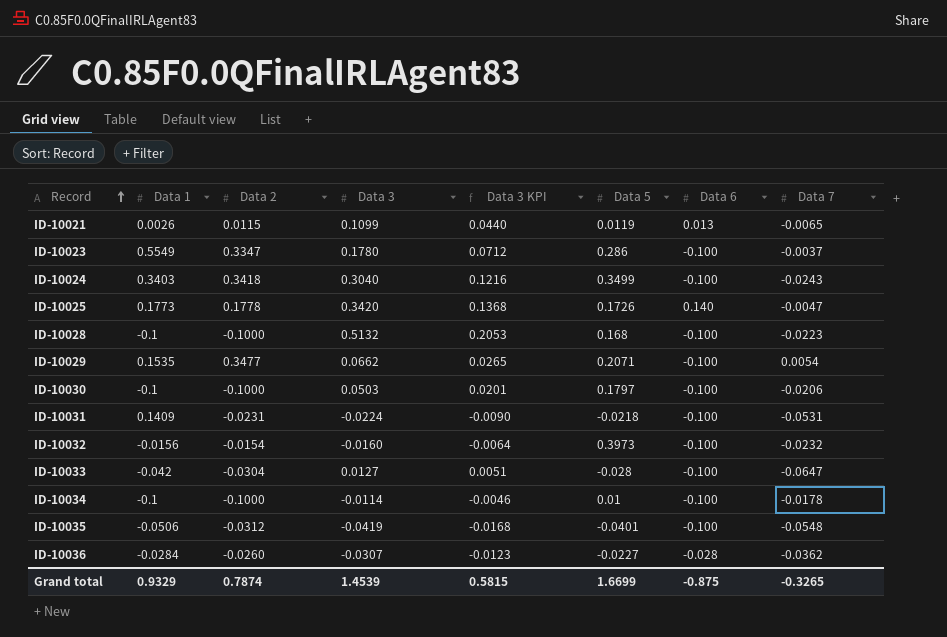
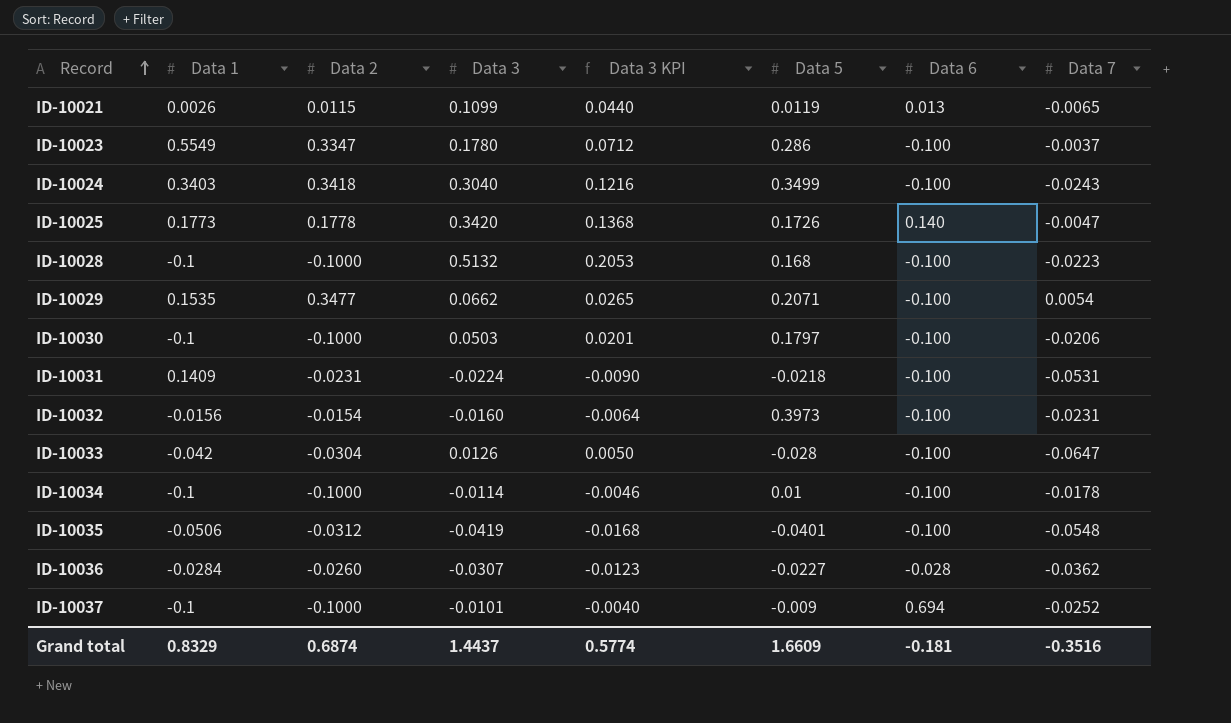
ID-10032 | Data 7: -0.0232 -> -0.0231
ID-10033 | Data 3: 0.0127 -> 0.0126
ID-10033 | Data 3 KPI: 0.0051 -> 0.0050
row ID-10037: none -> -0.1 | -0.1000 | -0.0101 | -0.0040 | -0.009 | 0.694 | -0.0252
Grand total | Data 1: 0.9329 -> 0.8329
Grand total | Data 2: 0.7874 -> 0.6874
Grand total | Data 3: 1.4539 -> 1.4437
Grand total | Data 3 KPI: 0.5815 -> 0.5774
Grand total | Data 5: 1.6699 -> 1.6609
Grand total | Data 6: -0.875 -> -0.181
Grand total | Data 7: -0.3265 -> -0.3516

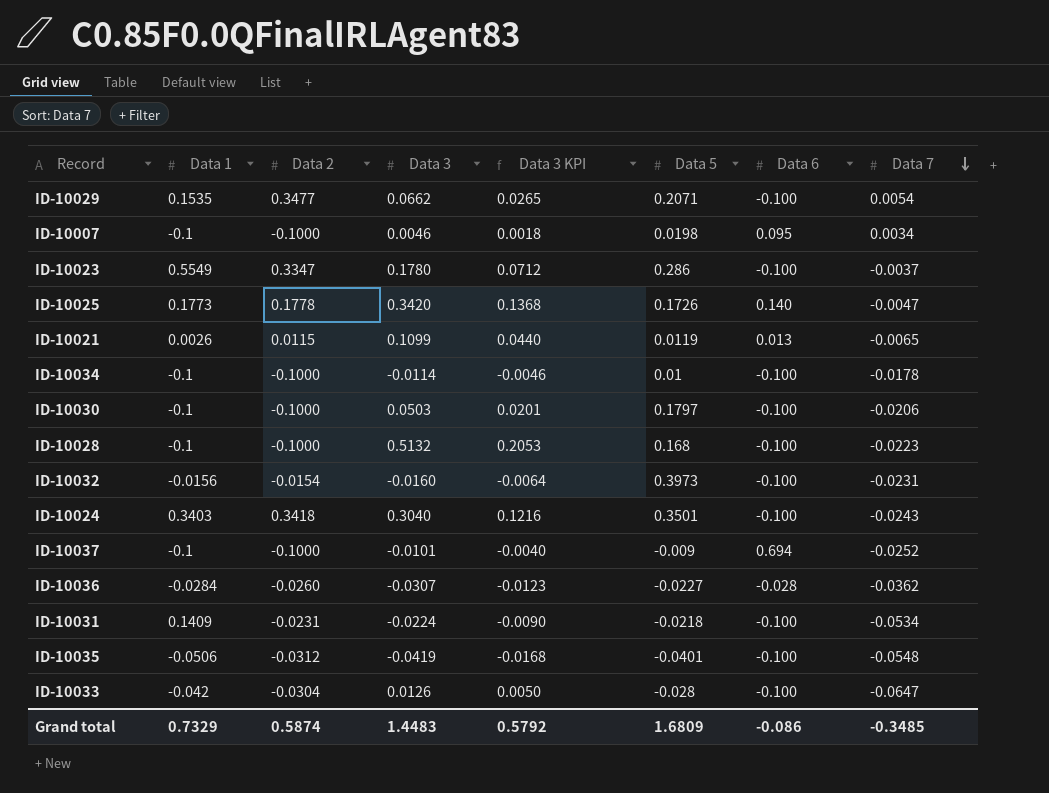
row order: Record ascending -> Data 7 descending
row ID-10007: none -> -0.1 | -0.1000 | 0.0046 | 0.0018 | 0.0198 | 0.095 | 0.0034
ID-10024 | Data 5: 0.3499 -> 0.3501
ID-10031 | Data 7: -0.0531 -> -0.0534
Grand total | Data 1: 0.8329 -> 0.7329
Grand total | Data 2: 0.6874 -> 0.5874
Grand total | Data 3: 1.4437 -> 1.4483
Grand total | Data 3 KPI: 0.5774 -> 0.5792
Grand total | Data 5: 1.6609 -> 1.6809
Grand total | Data 6: -0.181 -> -0.086
Grand total | Data 7: -0.3516 -> -0.3485

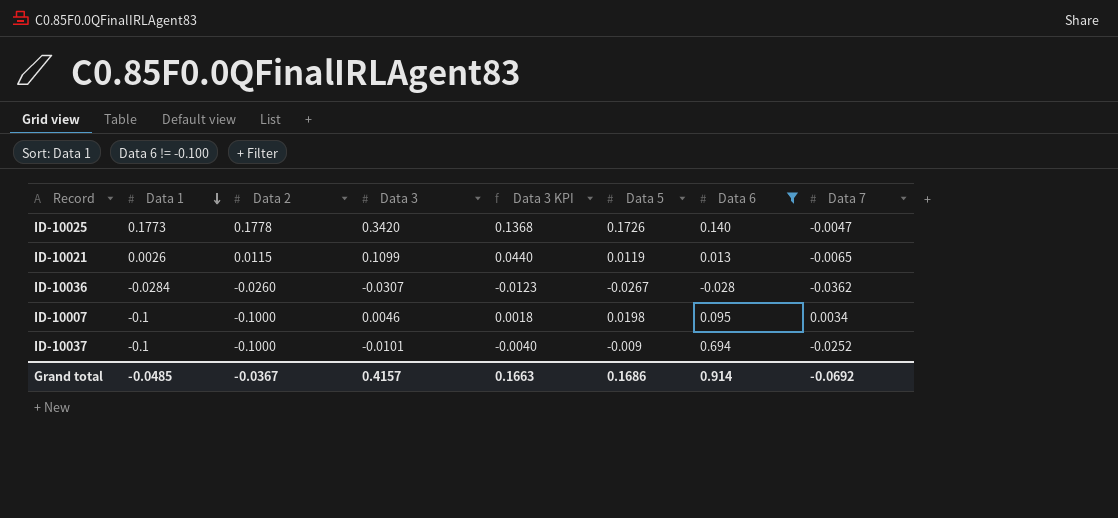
filter: none -> Data 6 != -0.100
row order: Data 7 descending -> Data 1 descending
ID-10036 | Data 5: -0.0227 -> -0.0267
Grand total | Data 1: 0.7329 -> -0.0485
Grand total | Data 2: 0.5874 -> -0.0367
Grand total | Data 3: 1.4483 -> 0.4157
Grand total | Data 3 KPI: 0.5792 -> 0.1663
Grand total | Data 5: 1.6809 -> 0.1686
Grand total | Data 6: -0.086 -> 0.914
Grand total | Data 7: -0.3485 -> -0.0692

